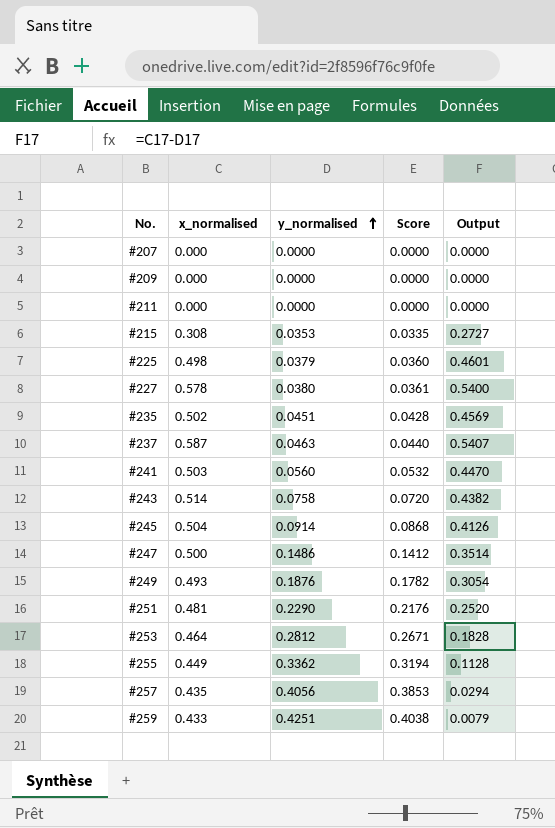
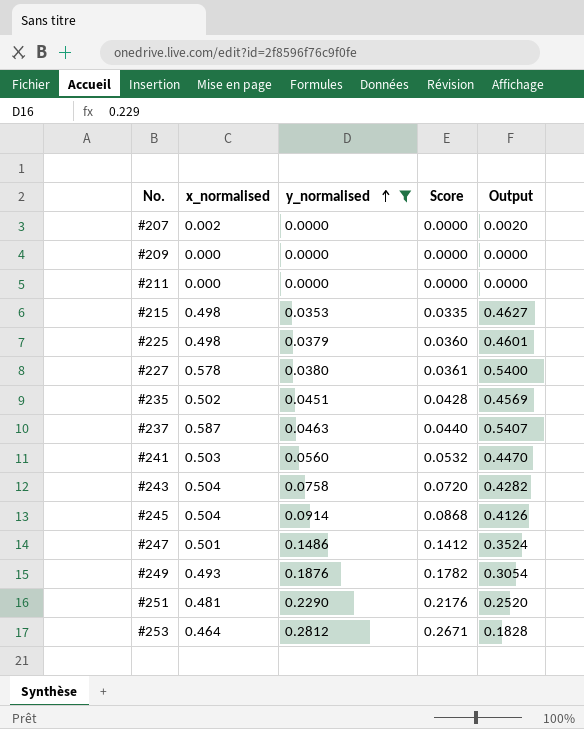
filter: none -> y_normalised <= 0.2812
#207 | x_normalised: 0.000 -> 0.002
#207 | Output: 0.0000 -> 0.0020
#215 | x_normalised: 0.308 -> 0.498
#215 | Output: 0.2727 -> 0.4627
#243 | x_normalised: 0.514 -> 0.504
#243 | Output: 0.4382 -> 0.4282
#247 | x_normalised: 0.500 -> 0.501
#247 | Output: 0.3514 -> 0.3524

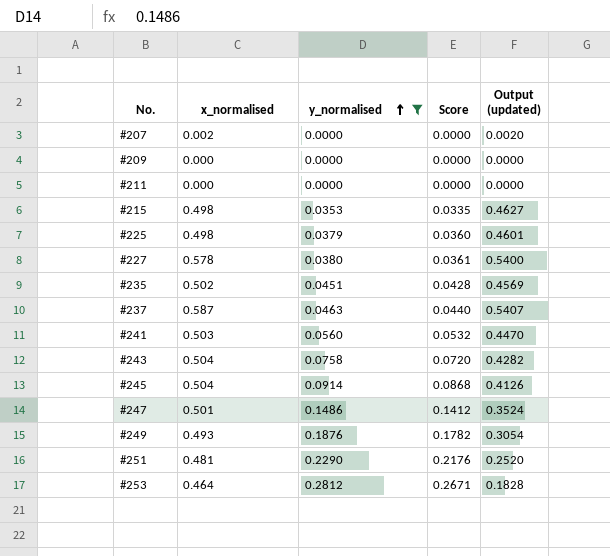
column name: Output -> Output (updated)

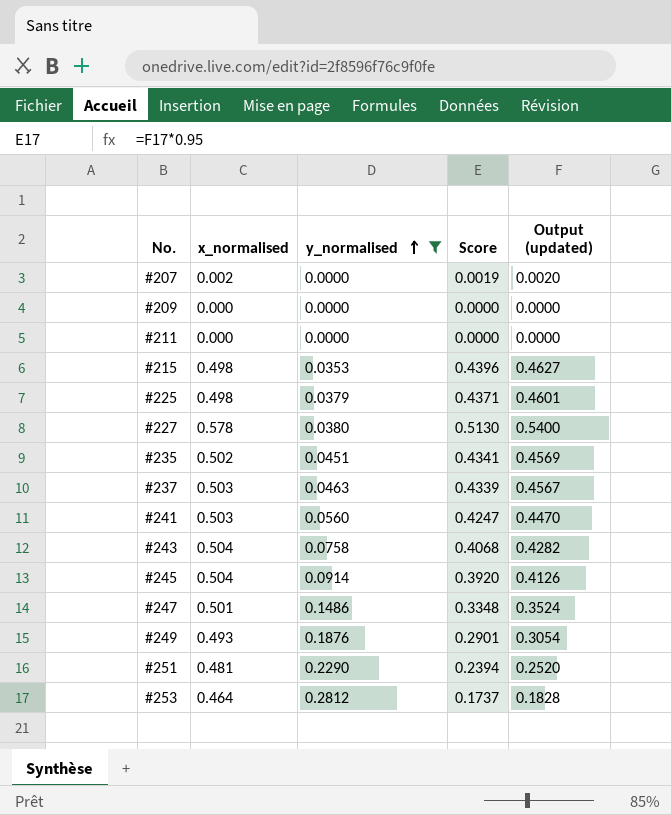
column Score | formula: [y_normalised] * 0.95 -> [Output (updated)] * 0.95
#237 | x_normalised: 0.587 -> 0.503
#237 | Output (updated): 0.5407 -> 0.4567

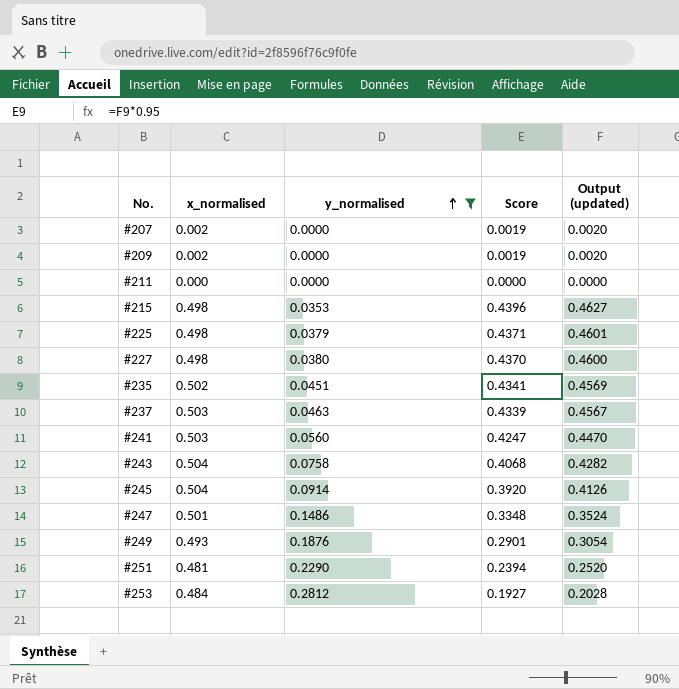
#209 | x_normalised: 0.000 -> 0.002
#209 | Score: 0.0000 -> 0.0019
#209 | Output (updated): 0.0000 -> 0.0020
#227 | x_normalised: 0.578 -> 0.498
#227 | Score: 0.5130 -> 0.4370
#227 | Output (updated): 0.5400 -> 0.4600
#253 | x_normalised: 0.464 -> 0.484
#253 | Score: 0.1737 -> 0.1927
#253 | Output (updated): 0.1828 -> 0.2028

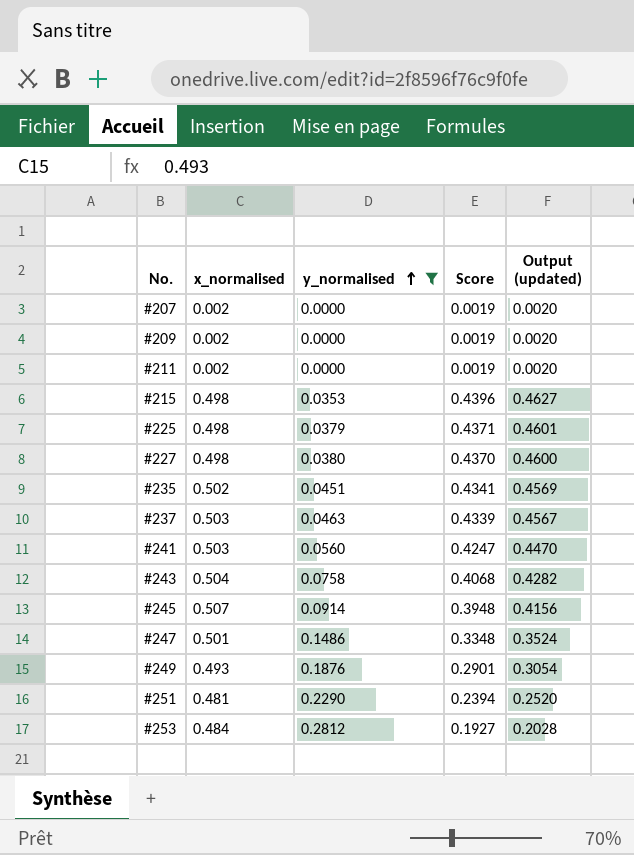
#211 | x_normalised: 0.000 -> 0.002
#211 | Score: 0.0000 -> 0.0019
#211 | Output (updated): 0.0000 -> 0.0020
#245 | x_normalised: 0.504 -> 0.507
#245 | Score: 0.3920 -> 0.3948
#245 | Output (updated): 0.4126 -> 0.4156

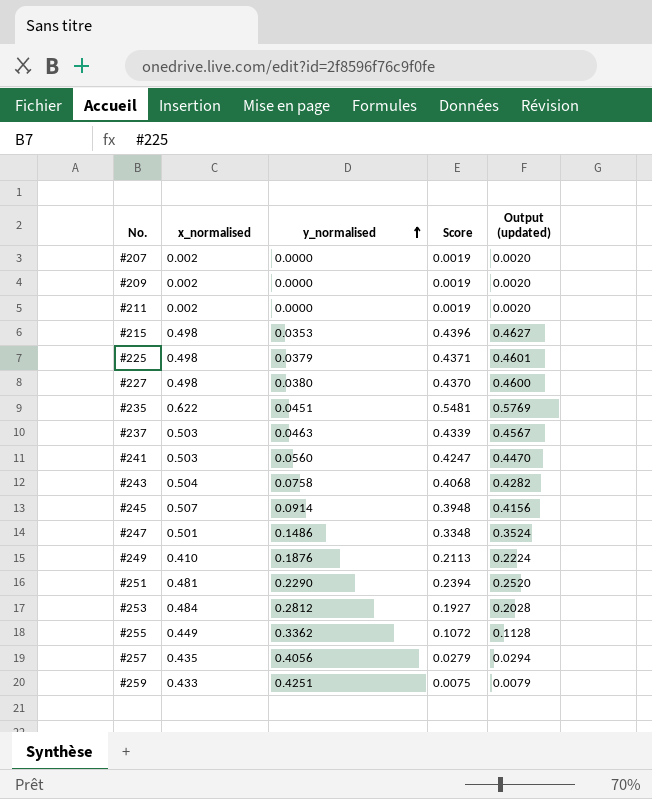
filter: y_normalised <= 0.2812 -> none
#235 | x_normalised: 0.502 -> 0.622
#235 | Score: 0.4341 -> 0.5481
#235 | Output (updated): 0.4569 -> 0.5769
#249 | x_normalised: 0.493 -> 0.410
#249 | Score: 0.2901 -> 0.2113
#249 | Output (updated): 0.3054 -> 0.2224

